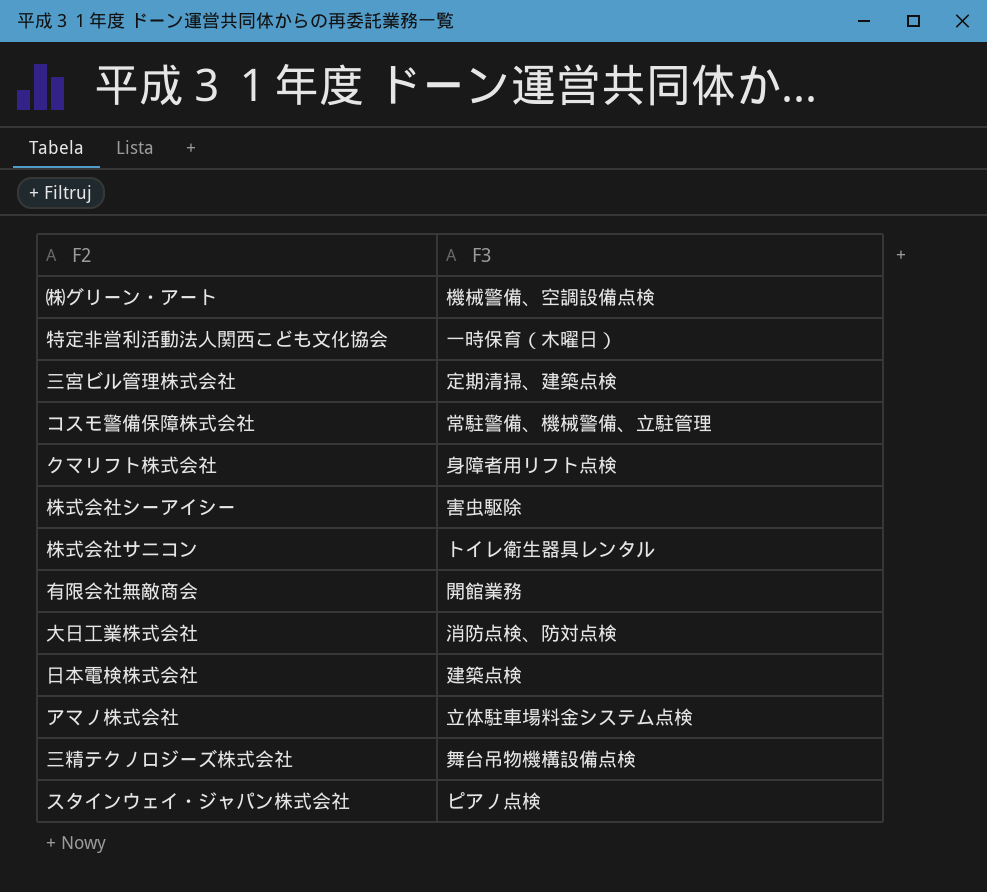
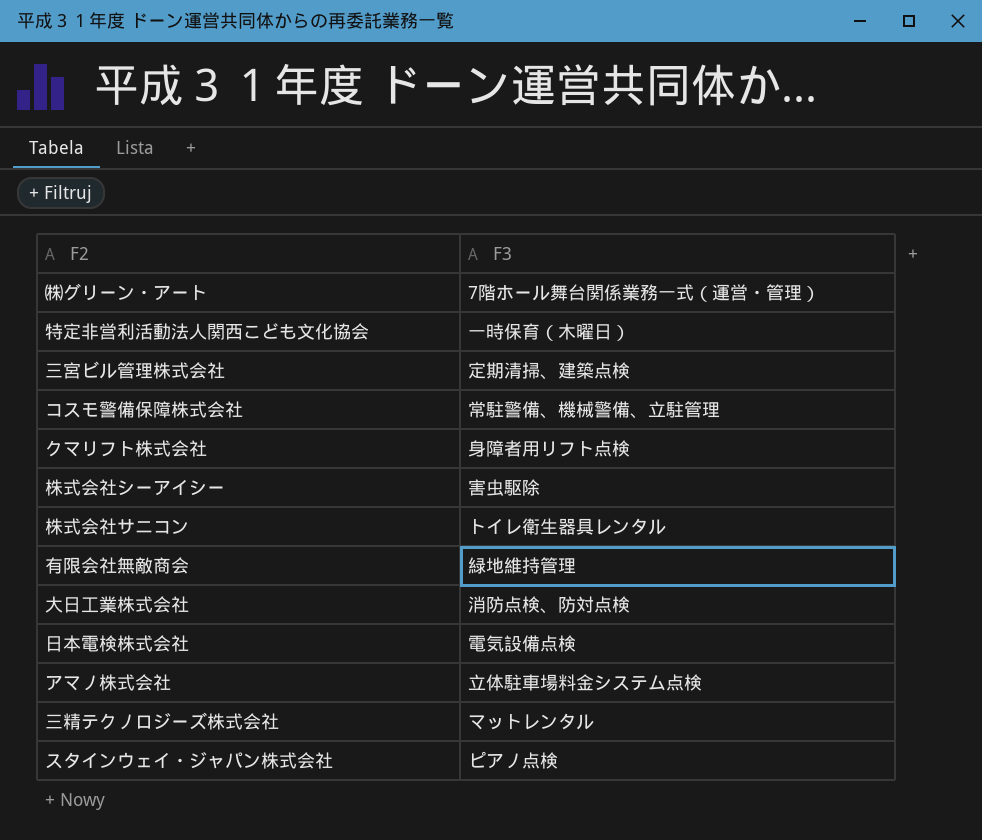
㈱グリーン・アート | F3: 機械警備、空調設備点検 -> 7階ホール舞台関係業務一式（運営・管理）
有限会社無敵商会 | F3: 開館業務 -> 緑地維持管理
日本電検株式会社 | F3: 建築点検 -> 電気設備点検
三精テクノロジーズ株式会社 | F3: 舞台吊物機構設備点検 -> マットレンタル

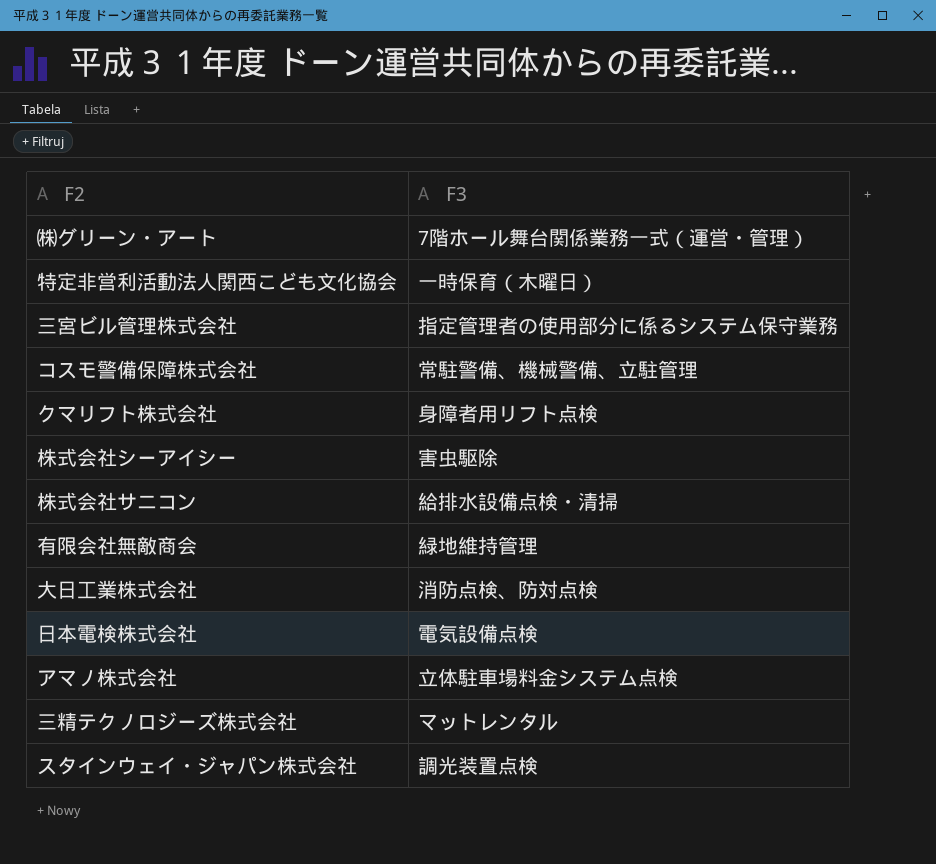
三宮ビル管理株式会社 | F3: 定期清掃、建築点検 -> 指定管理者の使用部分に係るシステム保守業務
株式会社サニコン | F3: トイレ衛生器具レンタル -> 給排水設備点検・清掃
スタインウェイ・ジャパン株式会社 | F3: ピアノ点検 -> 調光装置点検

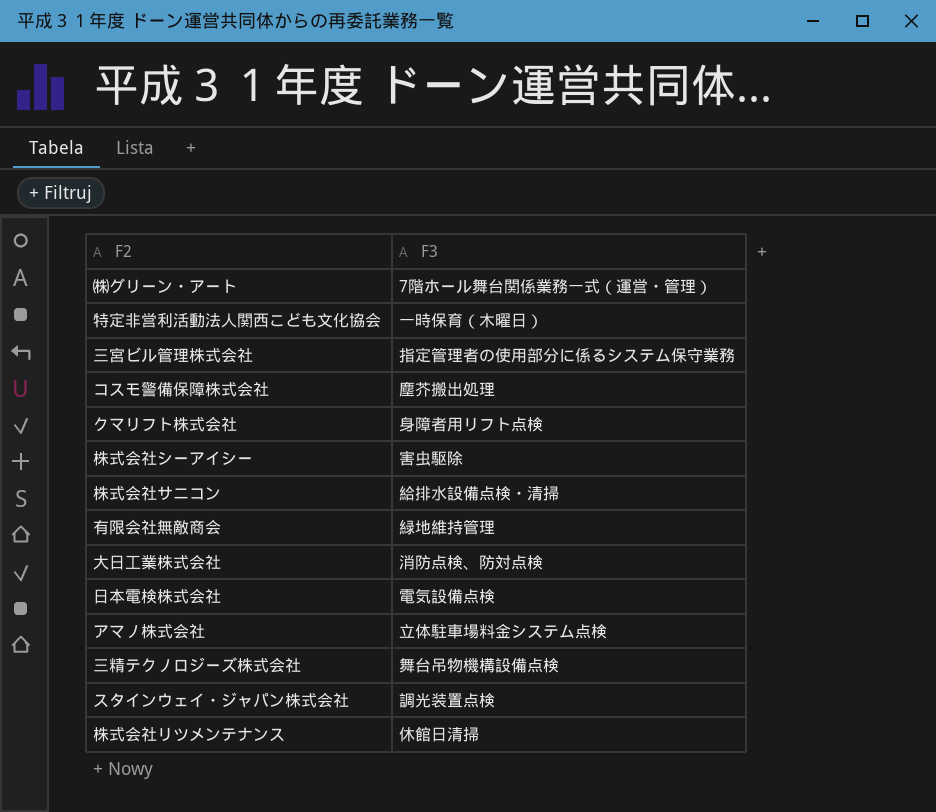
コスモ警備保障株式会社 | F3: 常駐警備、機械警備、立駐管理 -> 塵芥搬出処理
三精テクノロジーズ株式会社 | F3: マットレンタル -> 舞台吊物機構設備点検
row 株式会社リツメンテナンス: none -> 休館日清掃

